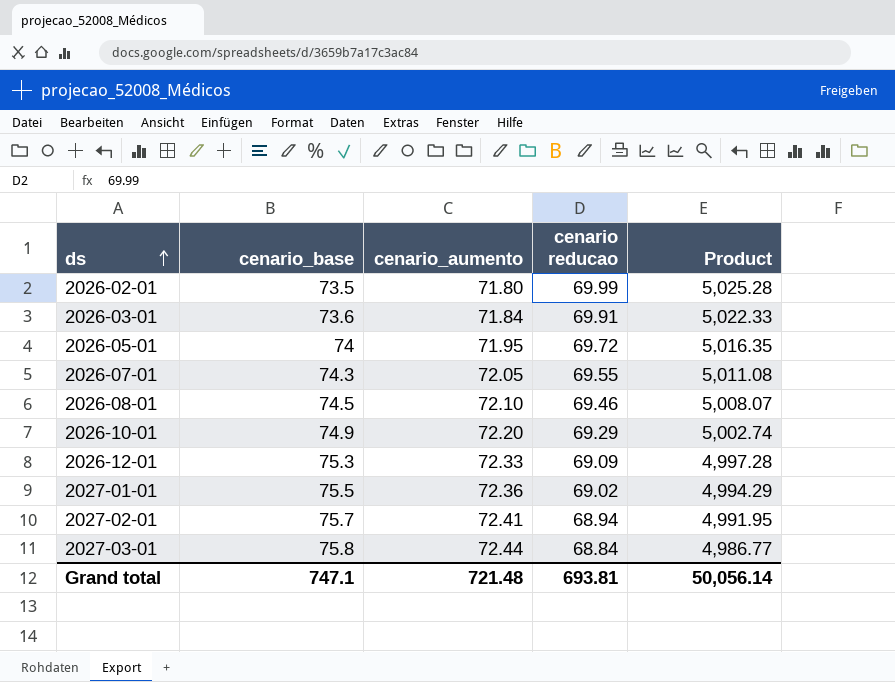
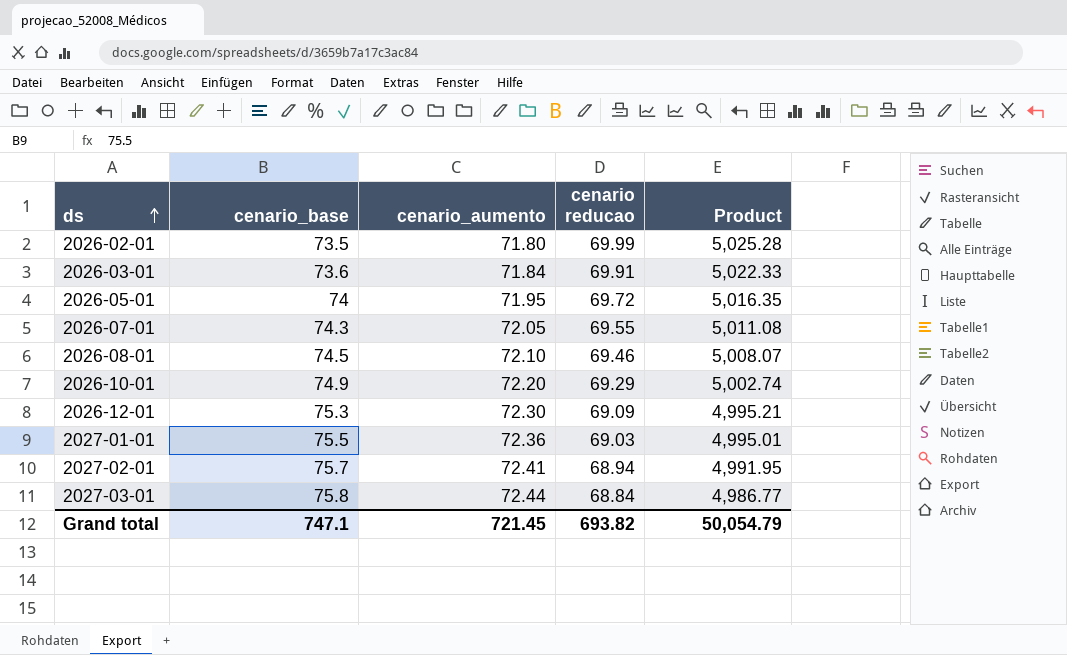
2026-12-01 | cenario_aumento: 72.33 -> 72.30
2026-12-01 | Product: 4,997.28 -> 4,995.21
2027-01-01 | cenario reducao: 69.02 -> 69.03
2027-01-01 | Product: 4,994.29 -> 4,995.01
Grand total | cenario_aumento: 721.48 -> 721.45
Grand total | cenario reducao: 693.81 -> 693.82
Grand total | Product: 50,056.14 -> 50,054.79

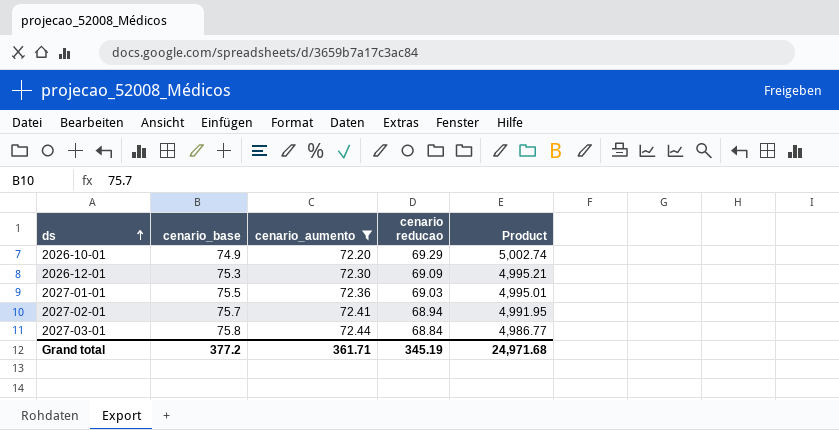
filter: none -> cenario_aumento >= 72.20
Grand total | cenario_base: 747.1 -> 377.2
Grand total | cenario_aumento: 721.45 -> 361.71
Grand total | cenario reducao: 693.82 -> 345.19
Grand total | Product: 50,054.79 -> 24,971.68

